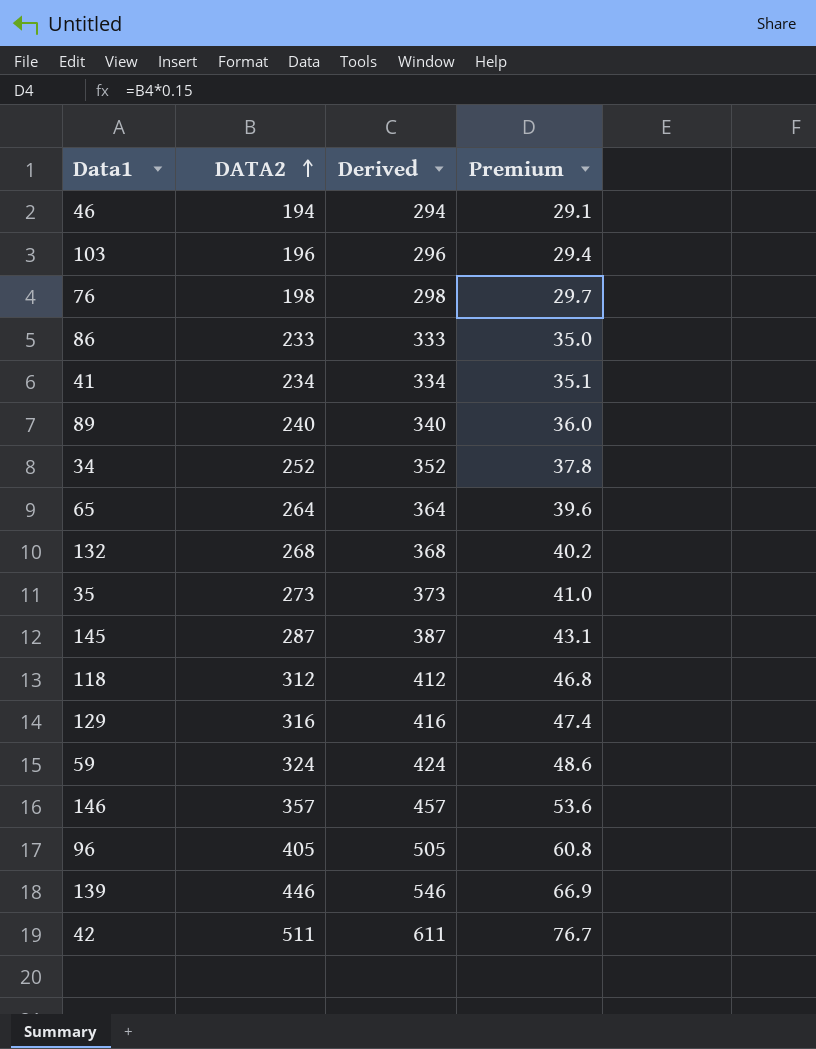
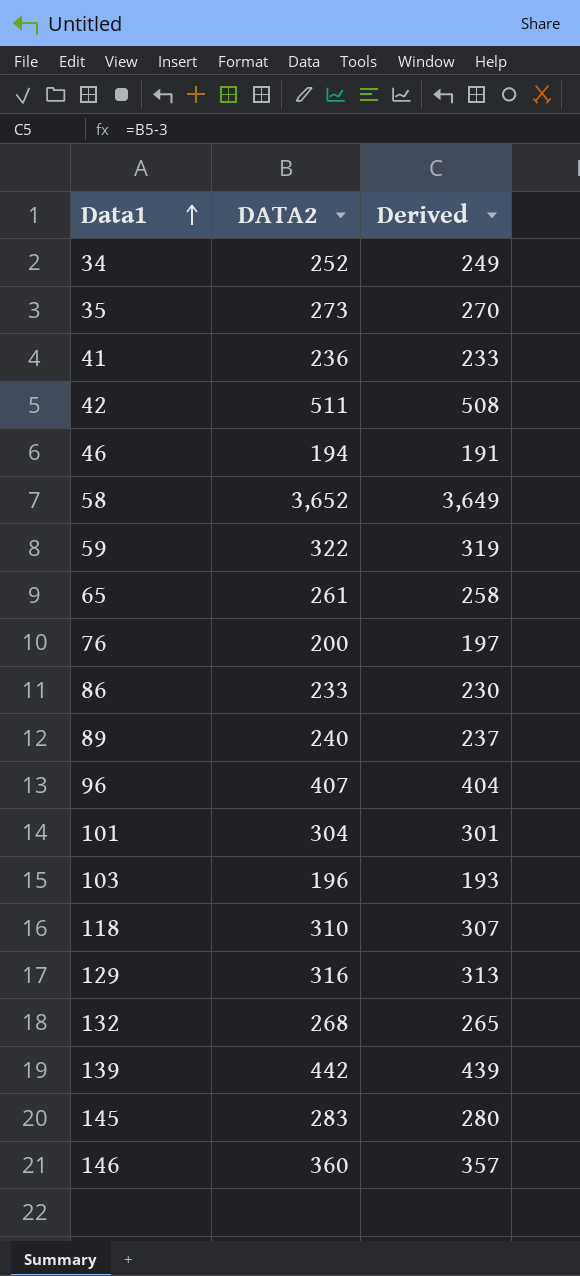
row order: DATA2 ascending -> Data1 ascending
column Premium | formula: [DATA2] * 0.15 -> none
column Derived | formula: [DATA2] + 100 -> [DATA2] - 3
41 | DATA2: 234 -> 236
row 58: none -> 3,652 | 3,649
59 | DATA2: 324 -> 322
65 | DATA2: 264 -> 261
76 | DATA2: 198 -> 200
96 | DATA2: 405 -> 407
row 101: none -> 304 | 301
118 | DATA2: 312 -> 310
139 | DATA2: 446 -> 442
145 | DATA2: 287 -> 283
146 | DATA2: 357 -> 360

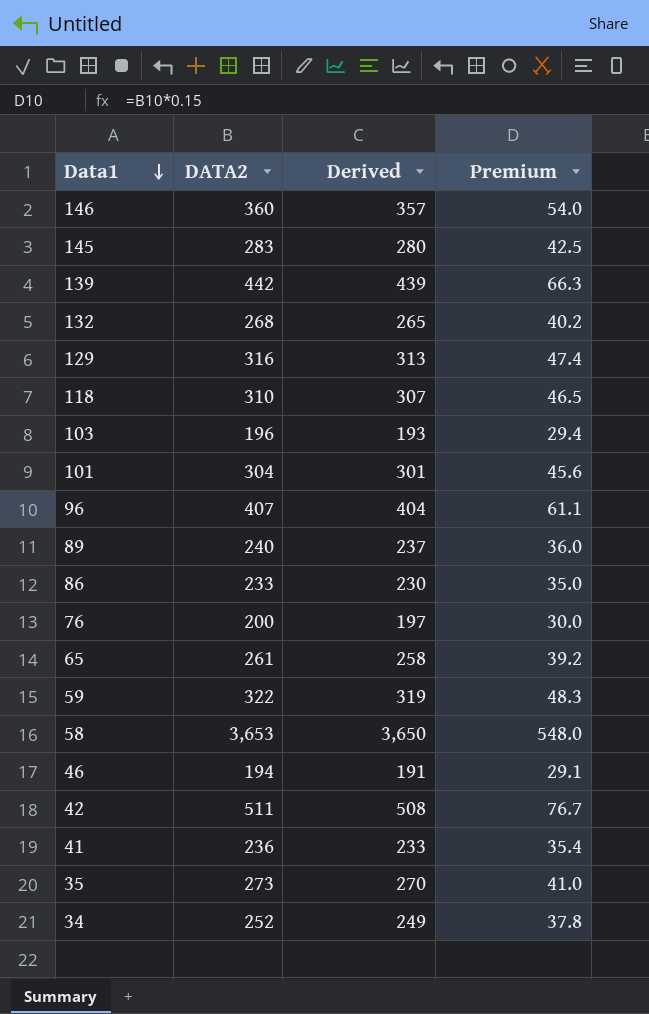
row order: Data1 ascending -> Data1 descending
column Premium | formula: none -> [DATA2] * 0.15
58 | DATA2: 3,652 -> 3,653
58 | Derived: 3,649 -> 3,650

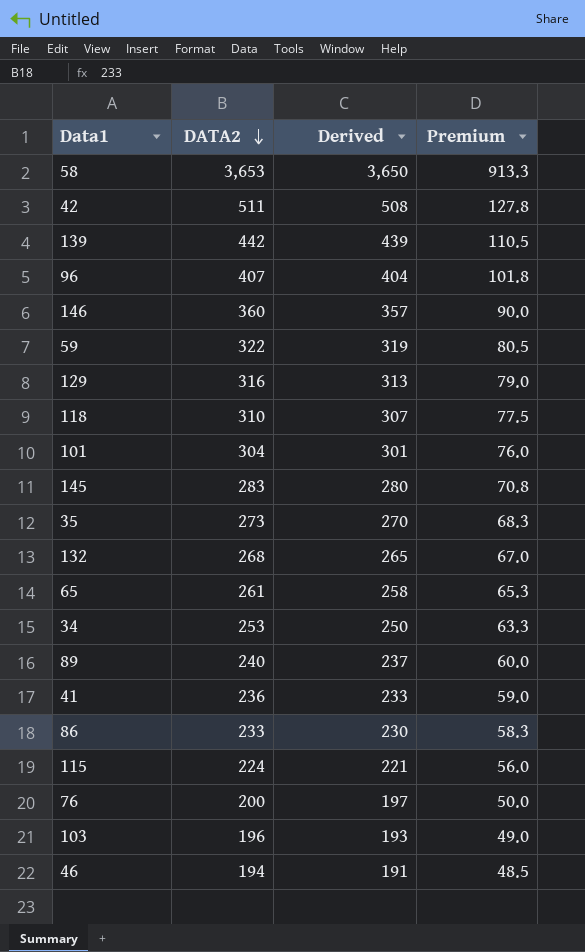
row order: Data1 descending -> DATA2 descending
column Premium | formula: [DATA2] * 0.15 -> [DATA2] * 0.25
34 | DATA2: 252 -> 253
34 | Derived: 249 -> 250
row 115: none -> 224 | 221 | 56.0

